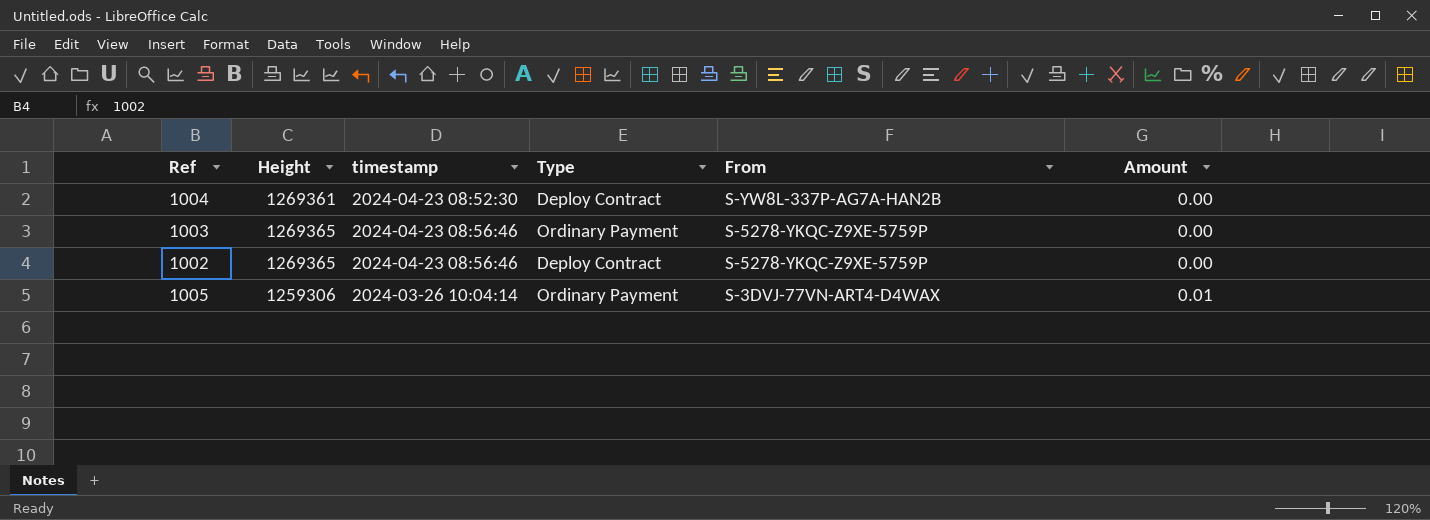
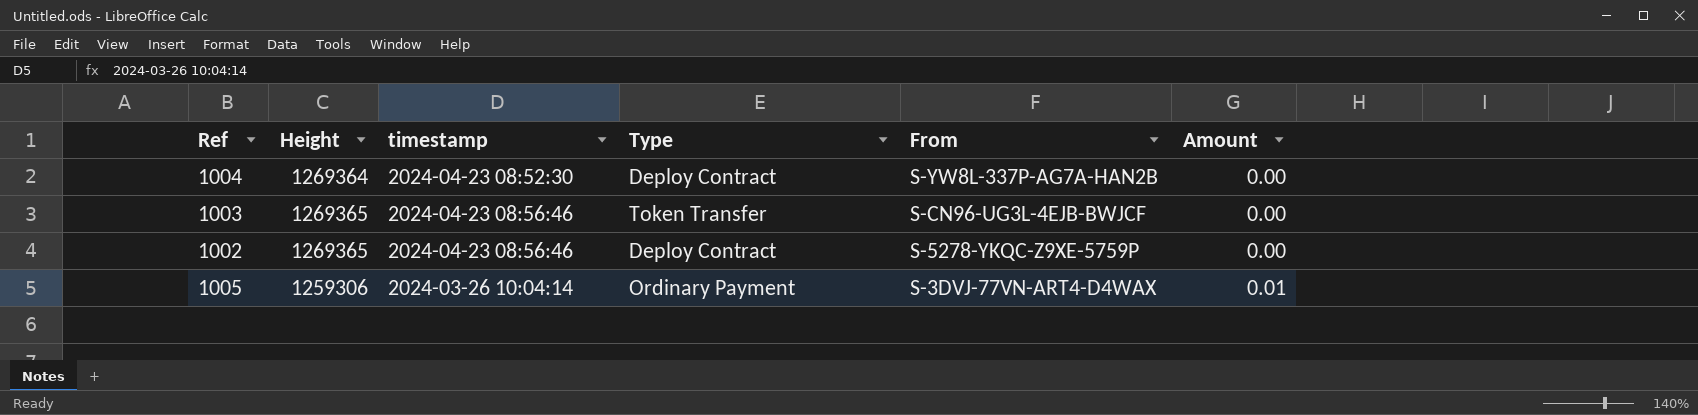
1004 | Height: 1269361 -> 1269364
1003 | Type: Ordinary Payment -> Token Transfer
1003 | From: S-5278-YKQC-Z9XE-5759P -> S-CN96-UG3L-4EJB-BWJCF

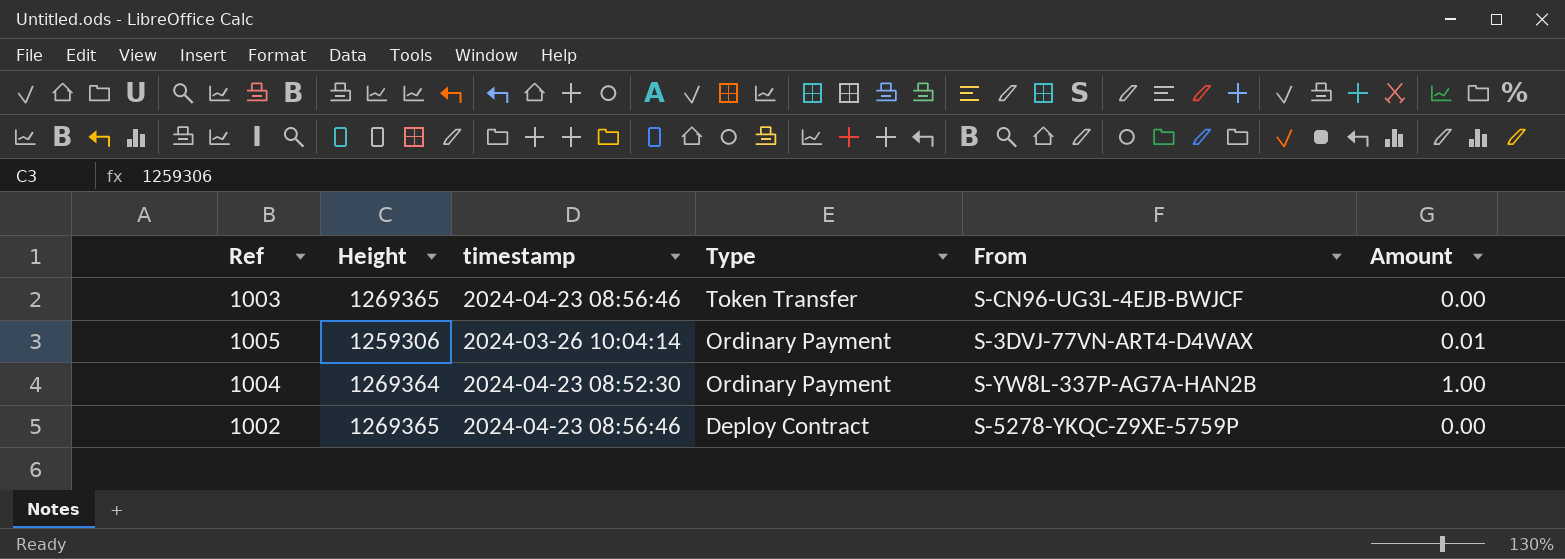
row order: From descending -> Type descending
1004 | Type: Deploy Contract -> Ordinary Payment
1004 | Amount: 0.00 -> 1.00

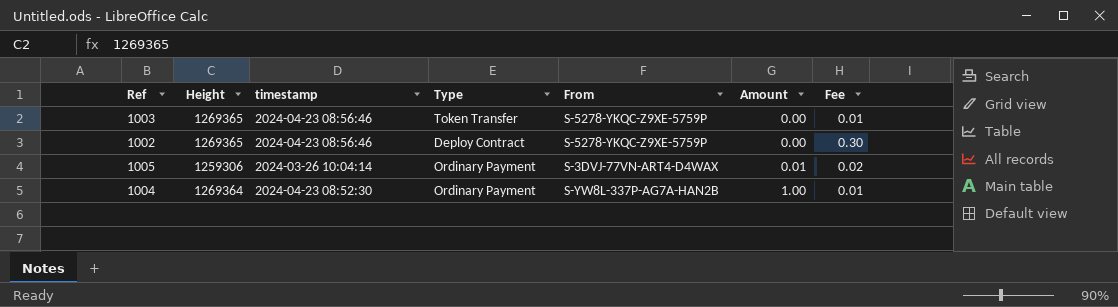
row order: Type descending -> Amount ascending
column Fee | position: none -> 7
1003 | From: S-CN96-UG3L-4EJB-BWJCF -> S-5278-YKQC-Z9XE-5759P

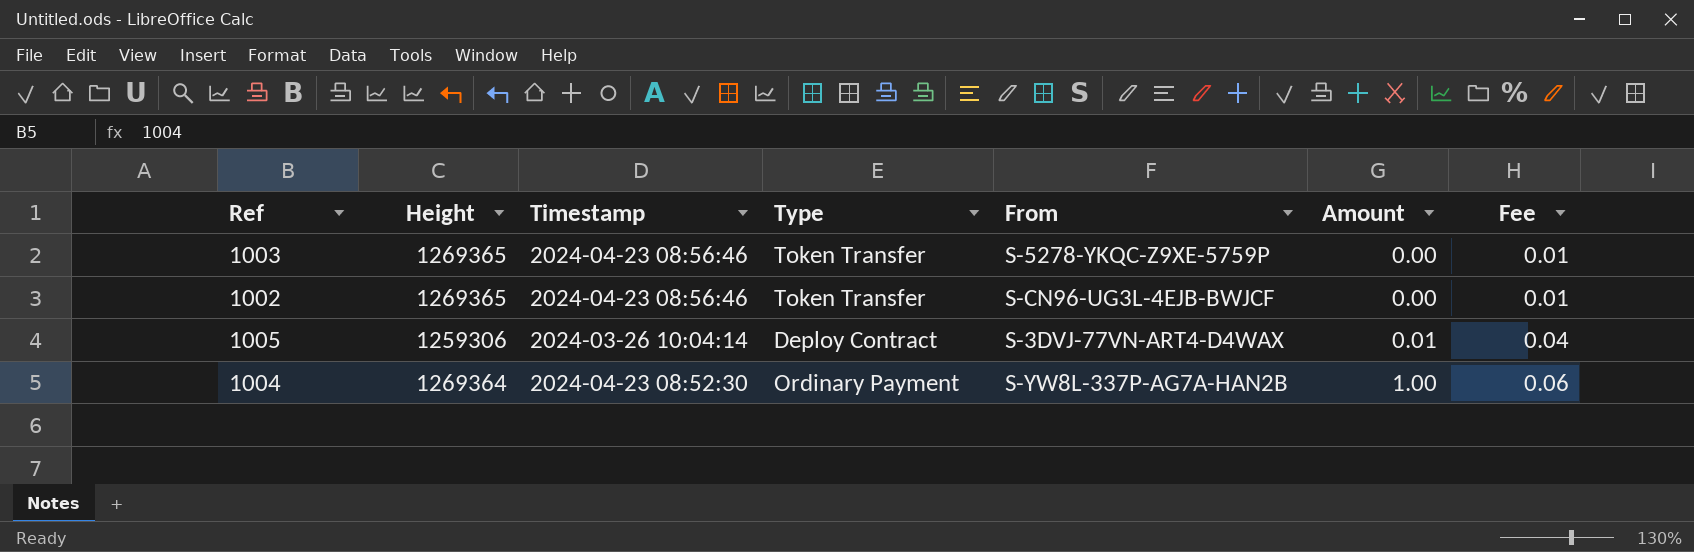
column name: timestamp -> Timestamp
1002 | Type: Deploy Contract -> Token Transfer
1002 | From: S-5278-YKQC-Z9XE-5759P -> S-CN96-UG3L-4EJB-BWJCF
1002 | Fee: 0.30 -> 0.01
1005 | Type: Ordinary Payment -> Deploy Contract
1005 | Fee: 0.02 -> 0.04
1004 | Fee: 0.01 -> 0.06

